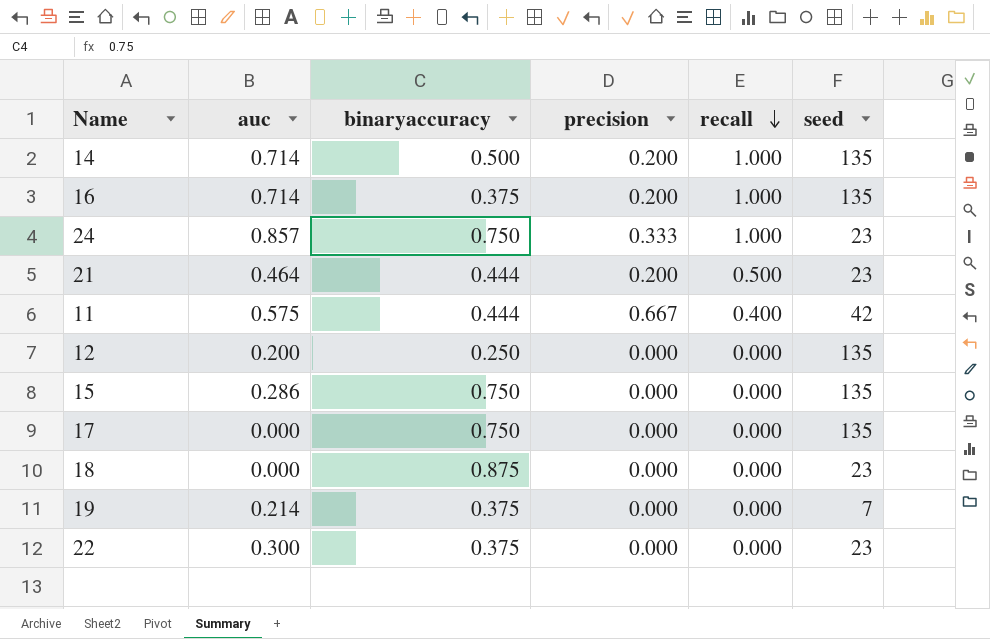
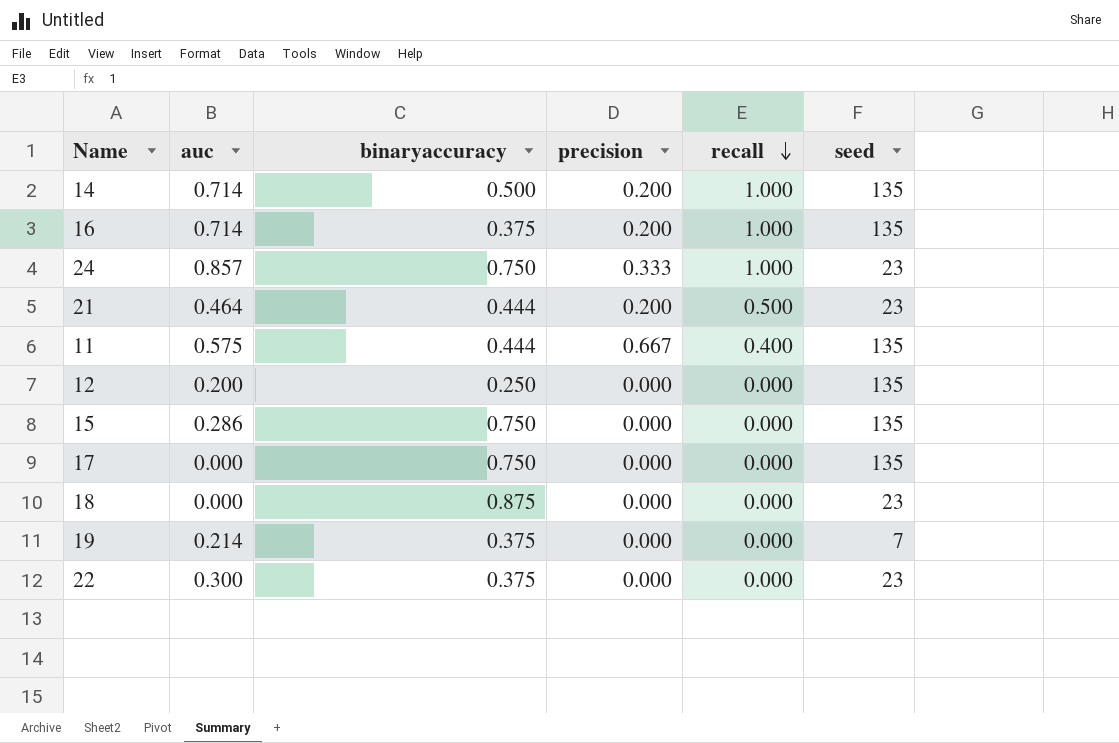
11 | seed: 42 -> 135

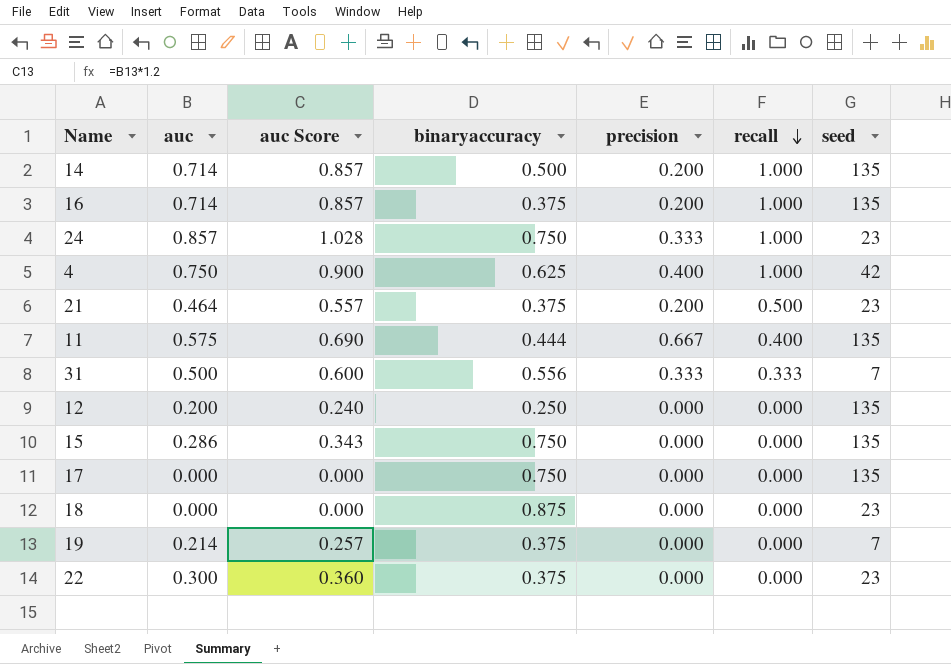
column auc Score | formula: none -> [auc] * 1.2
row 4: none -> 0.750 | 0.900 | 0.625 | 0.400 | 1.000 | 42
21 | binaryaccuracy: 0.444 -> 0.375
row 31: none -> 0.500 | 0.600 | 0.556 | 0.333 | 0.333 | 7

